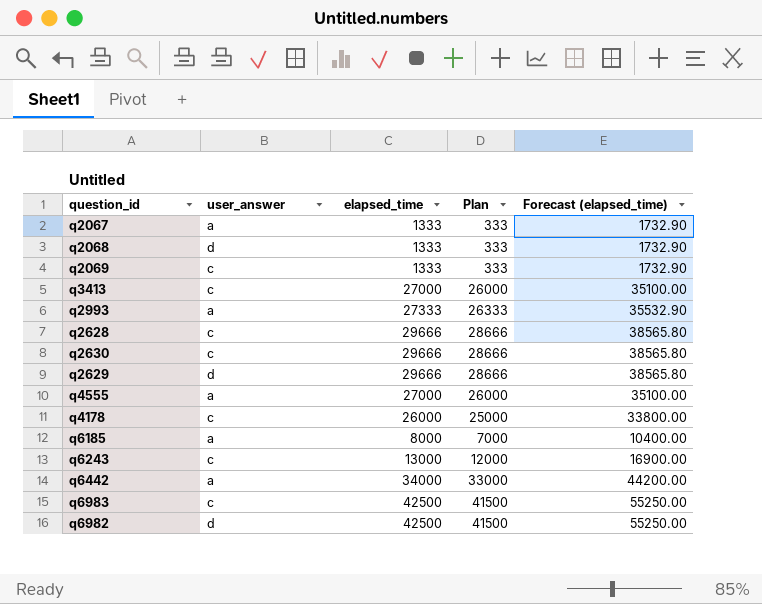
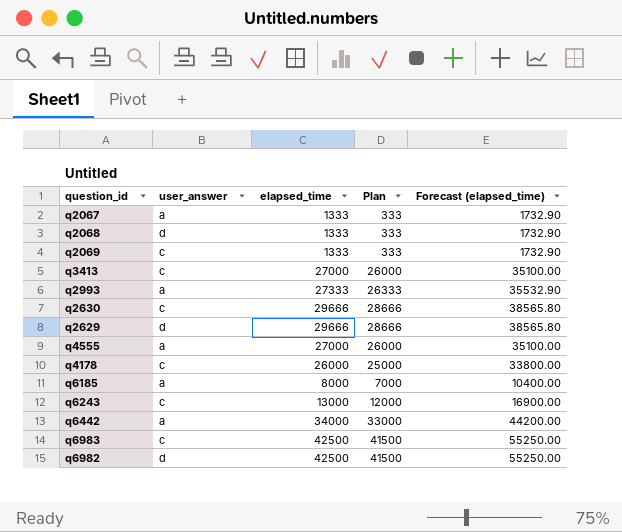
row q2628: c | 29666 | 28666 | 38565.80 -> none

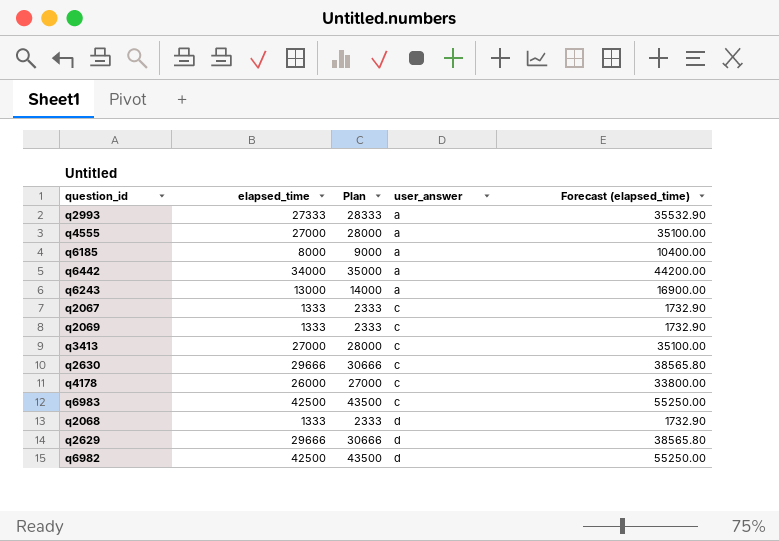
row order: none -> user_answer ascending
column Plan | formula: [elapsed_time] - 1000 -> [elapsed_time] + 1000
column user_answer | position: 2 -> 4
q6243 | user_answer: c -> a
q2067 | user_answer: a -> c

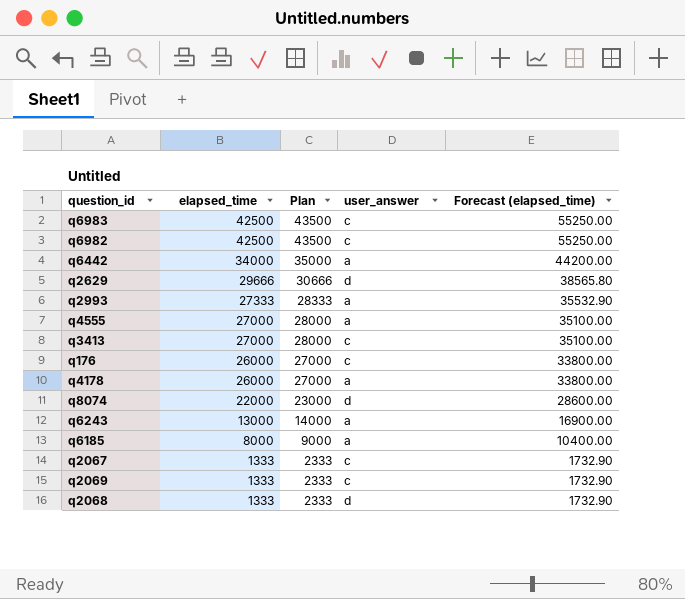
row order: user_answer ascending -> elapsed_time descending
row q2630: 29666 | 30666 | c | 38565.80 -> none
q6982 | user_answer: d -> c
row q176: none -> 26000 | 27000 | c | 33800.00
q4178 | user_answer: c -> a
row q8074: none -> 22000 | 23000 | d | 28600.00

